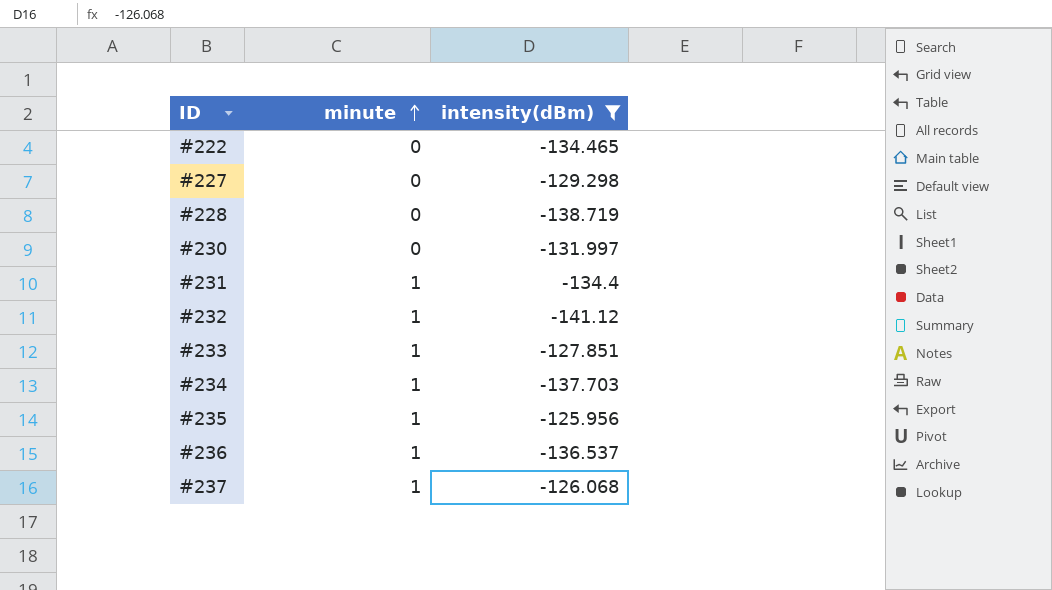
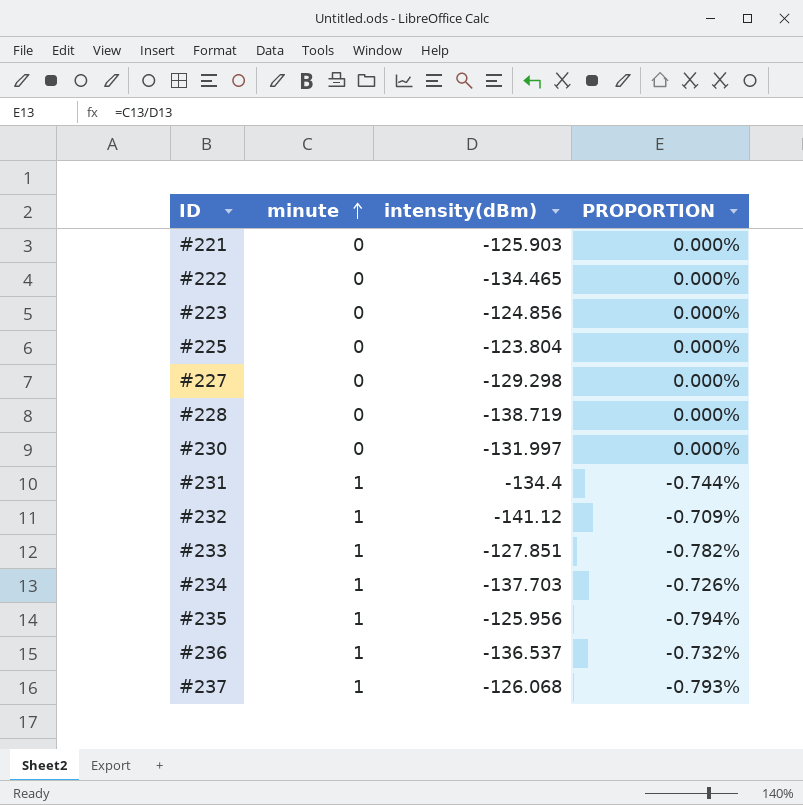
filter: intensity(dBm) <= -125.956 -> none
column PROPORTION | formula: none -> [minute] / [intensity(dBm)]

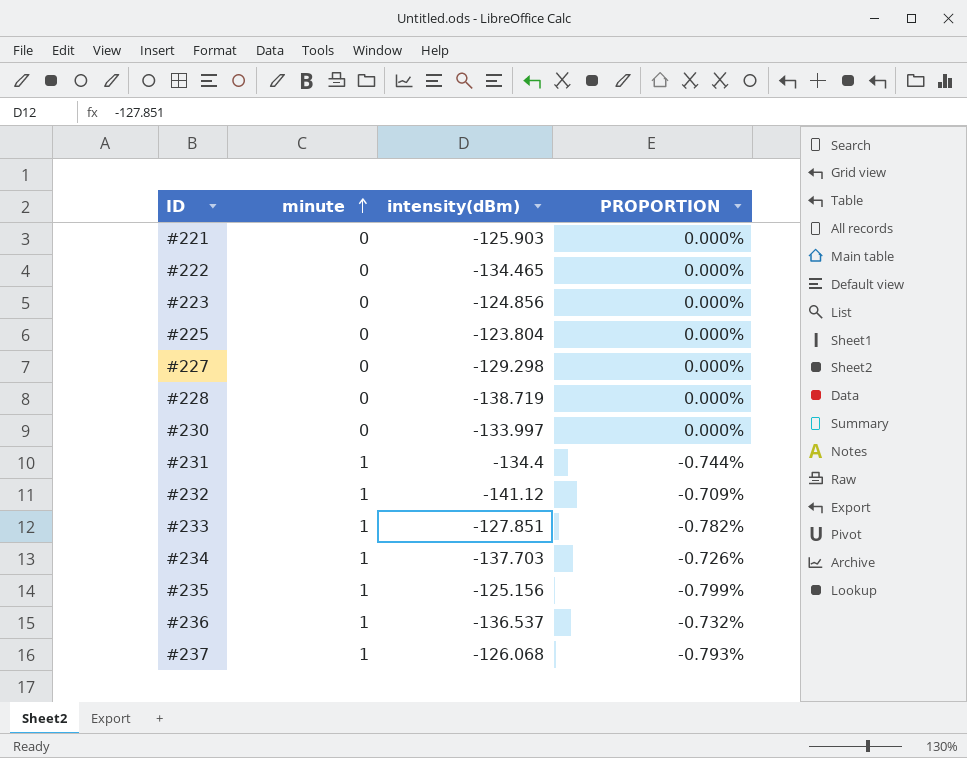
#230 | intensity(dBm): -131.997 -> -133.997
#235 | intensity(dBm): -125.956 -> -125.156
#235 | PROPORTION: -0.794% -> -0.799%

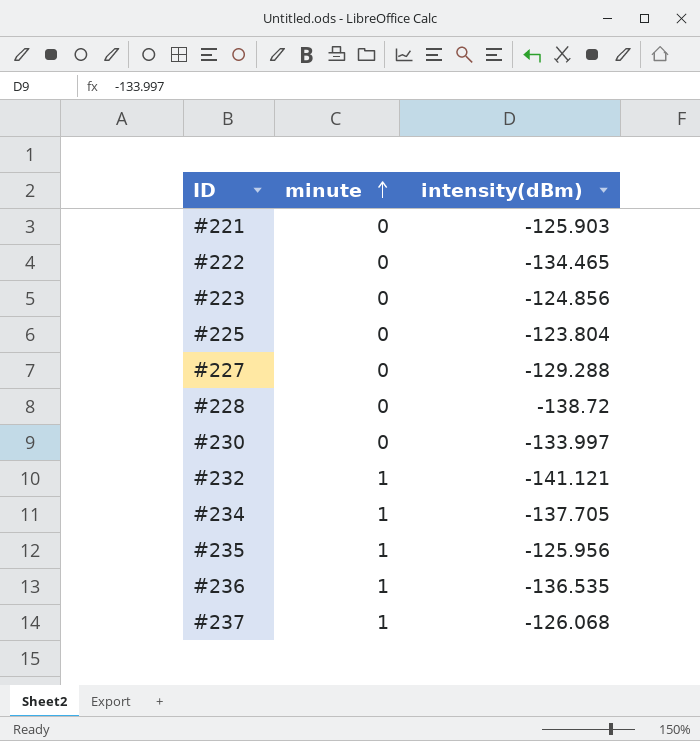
column PROPORTION | formula: [minute] / [intensity(dBm)] -> none
row #231: 1 | -134.4 | -0.744% -> none
row #233: 1 | -127.851 | -0.782% -> none
#227 | intensity(dBm): -129.298 -> -129.288
#228 | intensity(dBm): -138.719 -> -138.72
#232 | intensity(dBm): -141.12 -> -141.121
#234 | intensity(dBm): -137.703 -> -137.705
#235 | intensity(dBm): -125.156 -> -125.956
#236 | intensity(dBm): -136.537 -> -136.535

